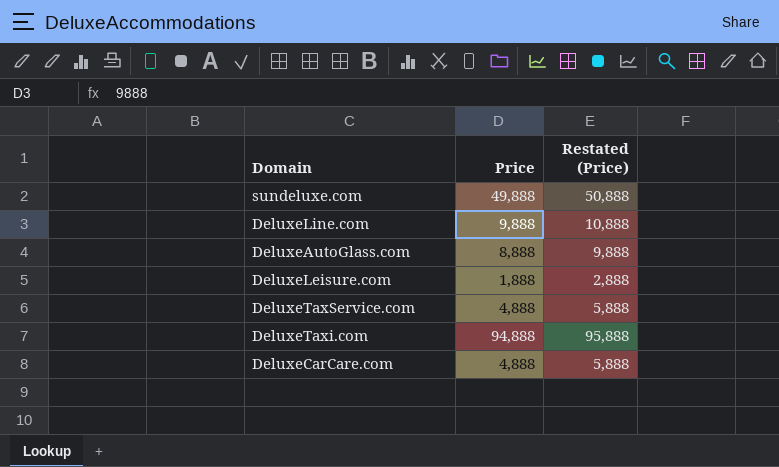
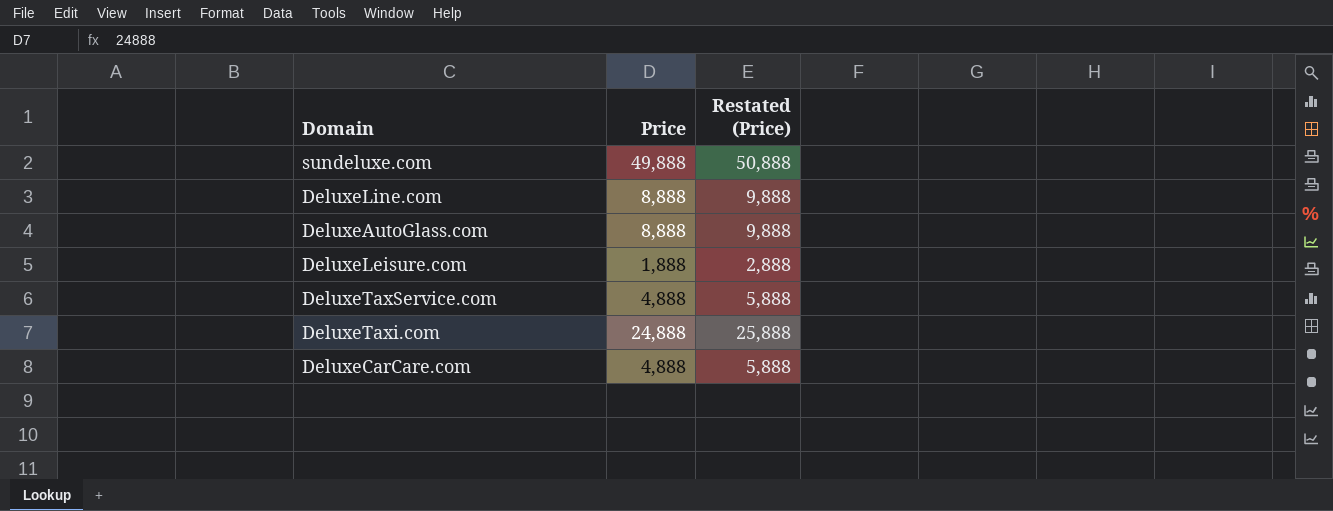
DeluxeLine.com | Price: 9,888 -> 8,888
DeluxeLine.com | Restated (Price): 10,888 -> 9,888
DeluxeTaxi.com | Price: 94,888 -> 24,888
DeluxeTaxi.com | Restated (Price): 95,888 -> 25,888

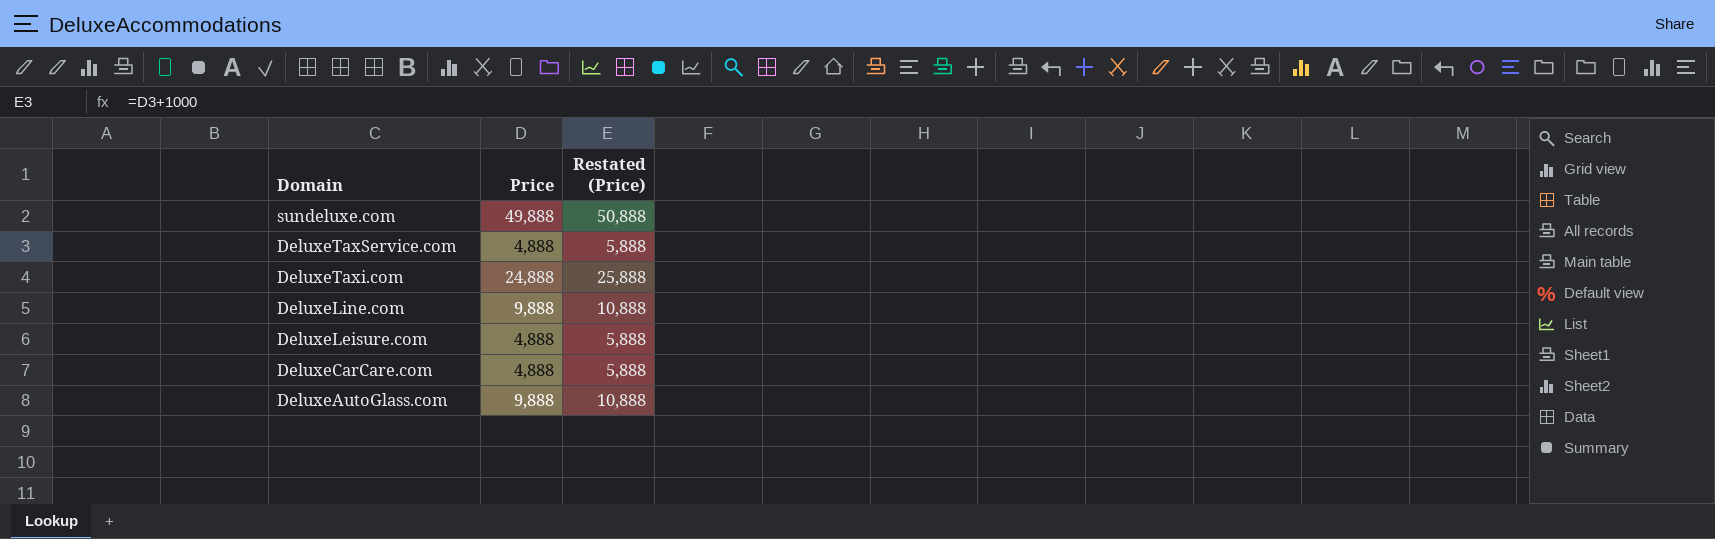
row order: none -> Domain descending
DeluxeLine.com | Price: 8,888 -> 9,888
DeluxeLine.com | Restated (Price): 9,888 -> 10,888
DeluxeLeisure.com | Price: 1,888 -> 4,888
DeluxeLeisure.com | Restated (Price): 2,888 -> 5,888
DeluxeAutoGlass.com | Price: 8,888 -> 9,888
DeluxeAutoGlass.com | Restated (Price): 9,888 -> 10,888

